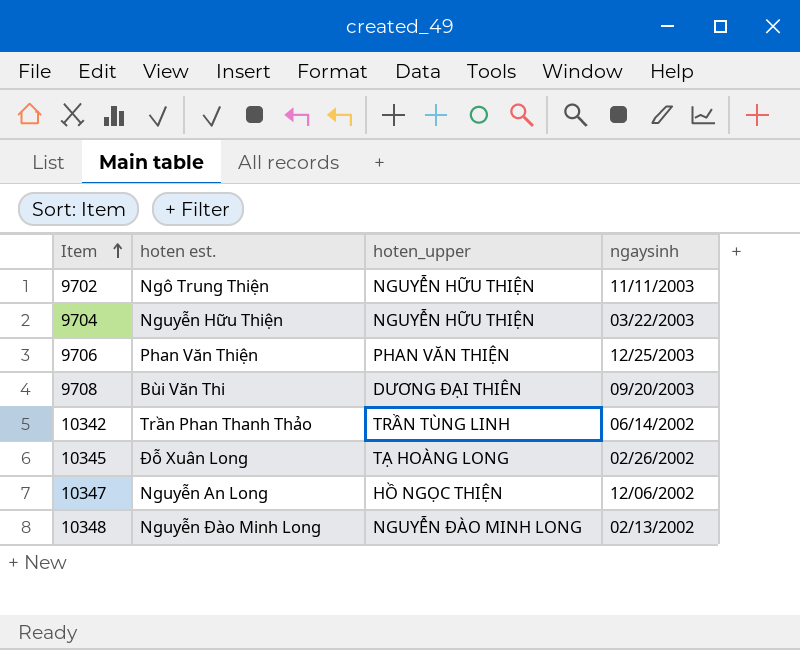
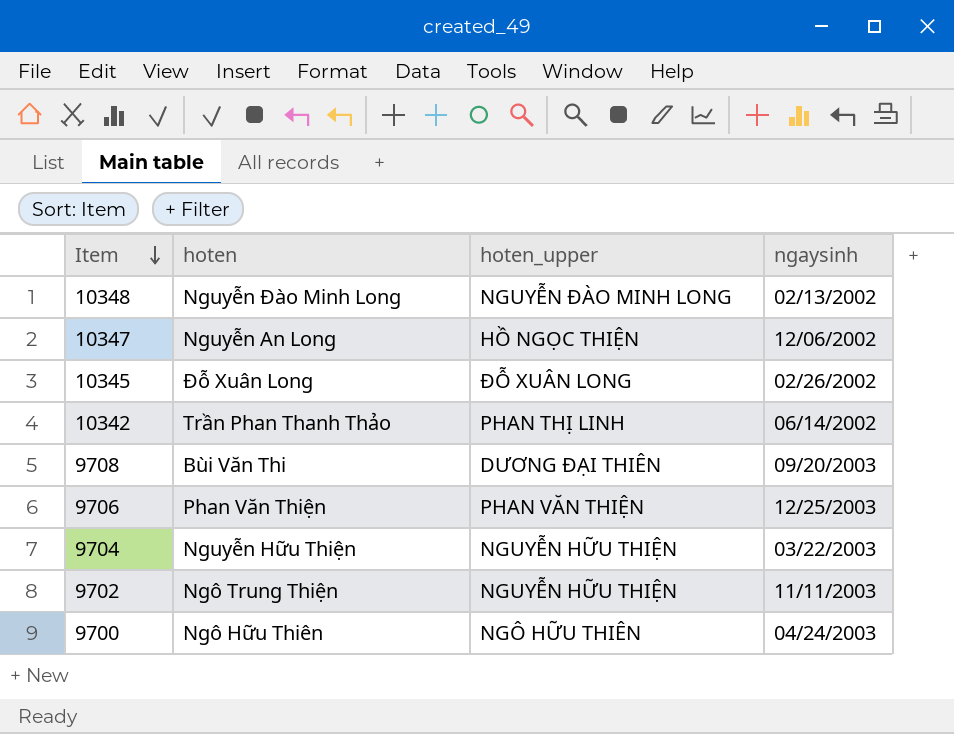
row order: Item ascending -> Item descending
column name: hoten est. -> hoten
10345 | hoten_upper: TẠ HOÀNG LONG -> ĐỖ XUÂN LONG
10342 | hoten_upper: TRẦN TÙNG LINH -> PHAN THỊ LINH
row 9700: none -> Ngô Hữu Thiên | NGÔ HỮU THIÊN | 04/24/2003

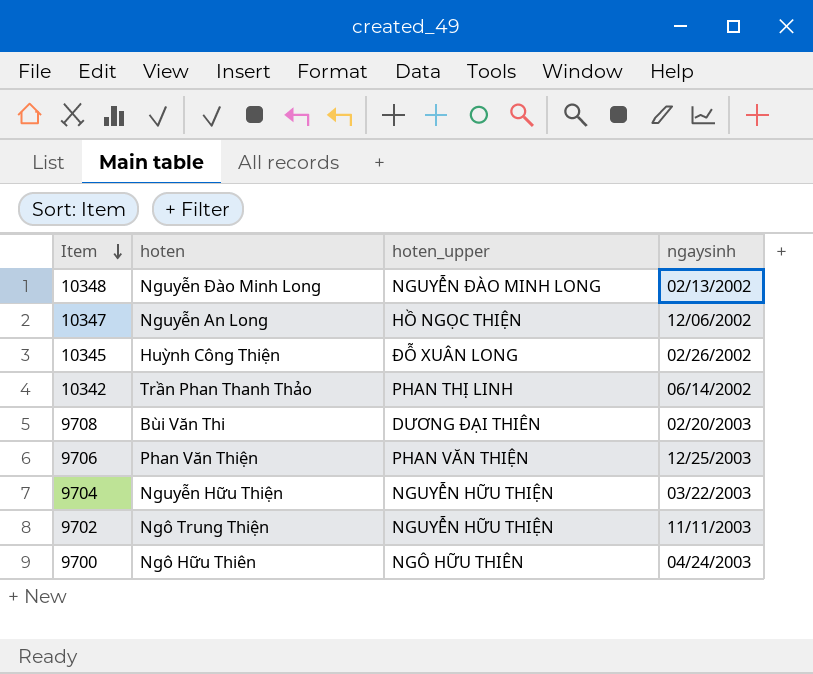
10345 | hoten: Đỗ Xuân Long -> Huỳnh Công Thiện
9708 | ngaysinh: 09/20/2003 -> 02/20/2003

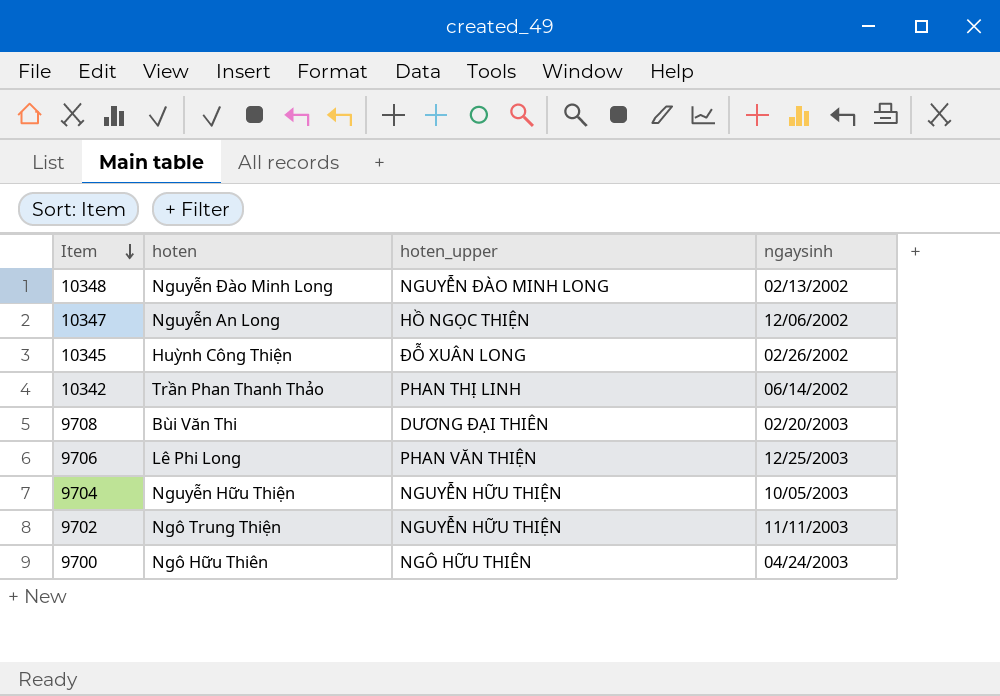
9706 | hoten: Phan Văn Thiện -> Lê Phi Long
9704 | ngaysinh: 03/22/2003 -> 10/05/2003

